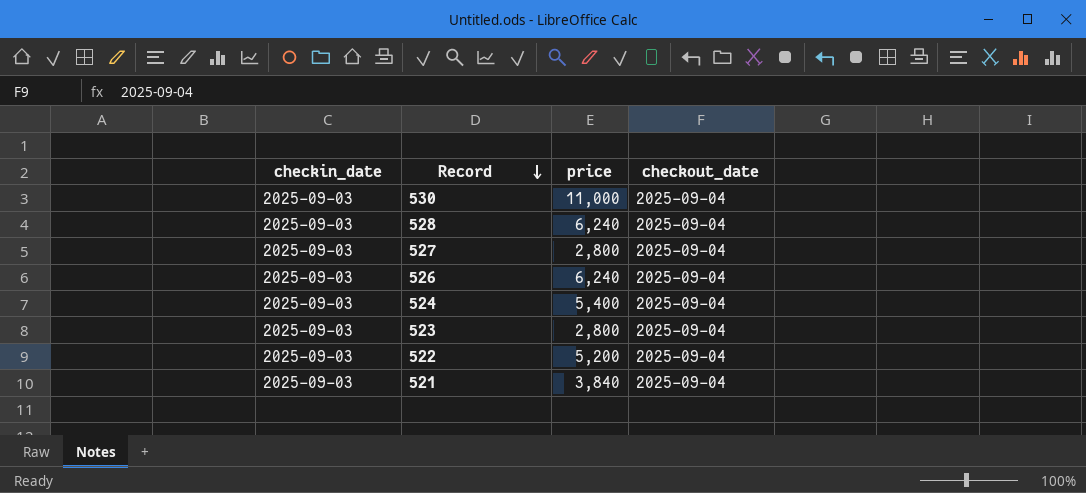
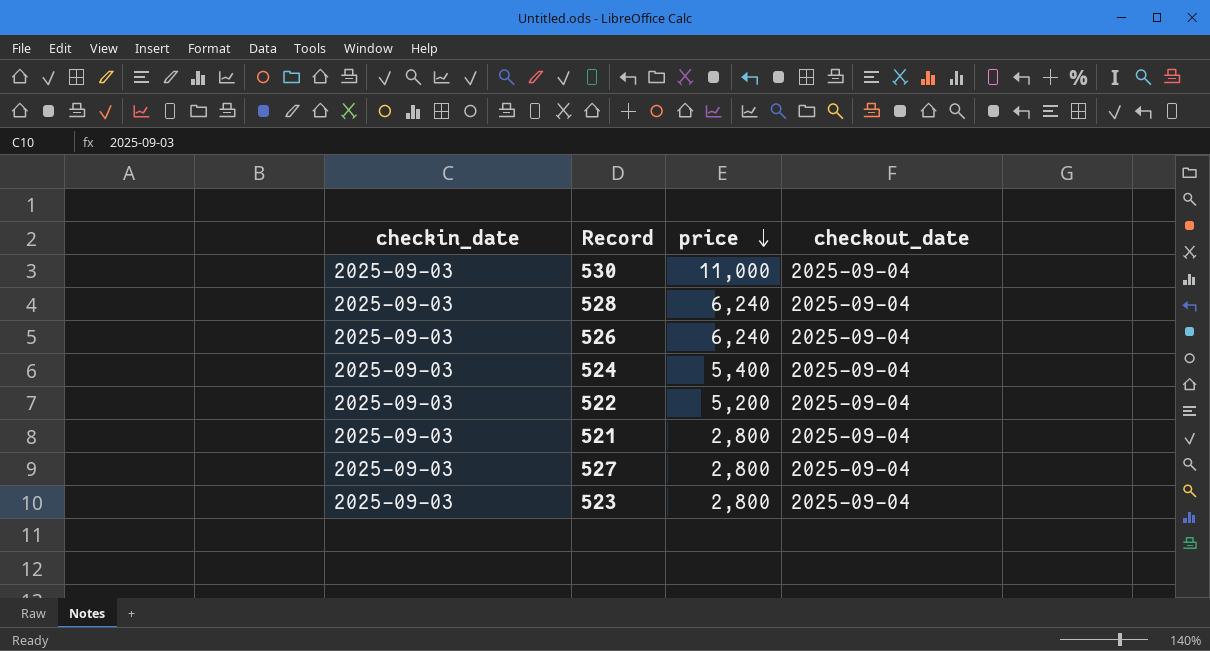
row order: Record descending -> price descending
521 | price: 3,840 -> 2,800

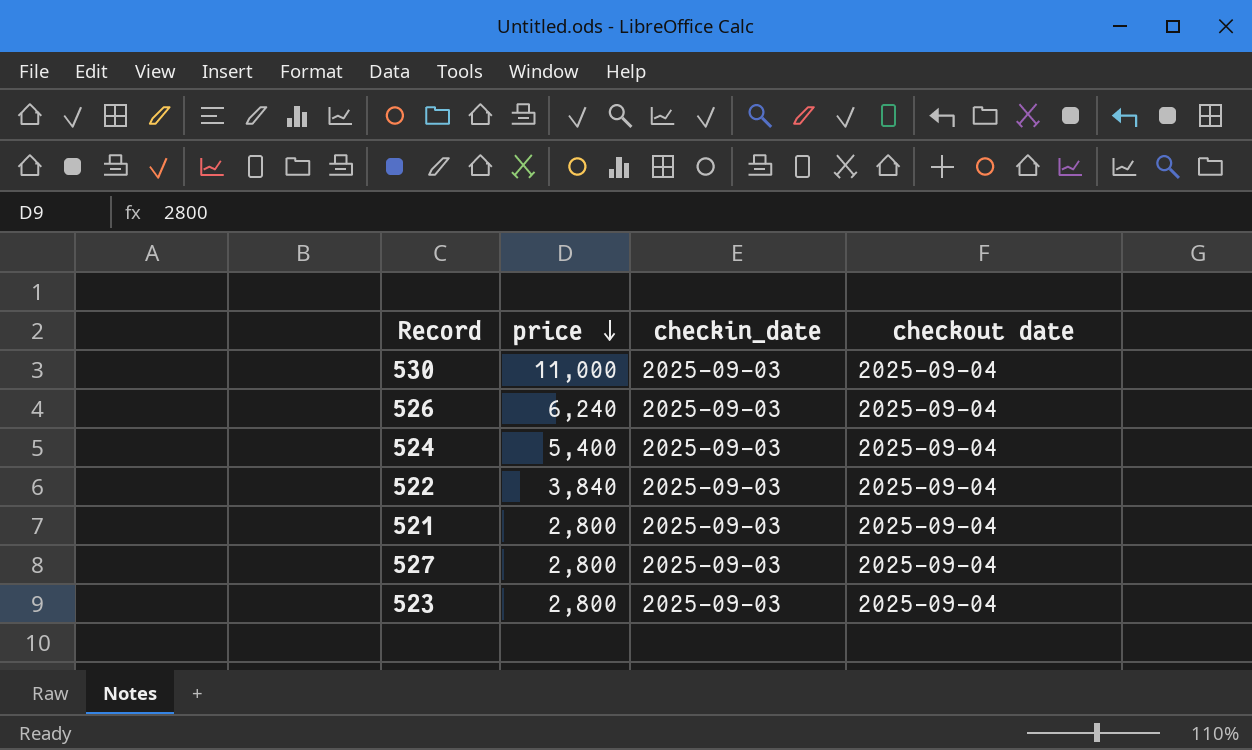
column checkin_date | position: 1 -> 3
column name: checkout_date -> checkout date
row 528: 2025-09-03 | 6,240 | 2025-09-04 -> none
522 | price: 5,200 -> 3,840

